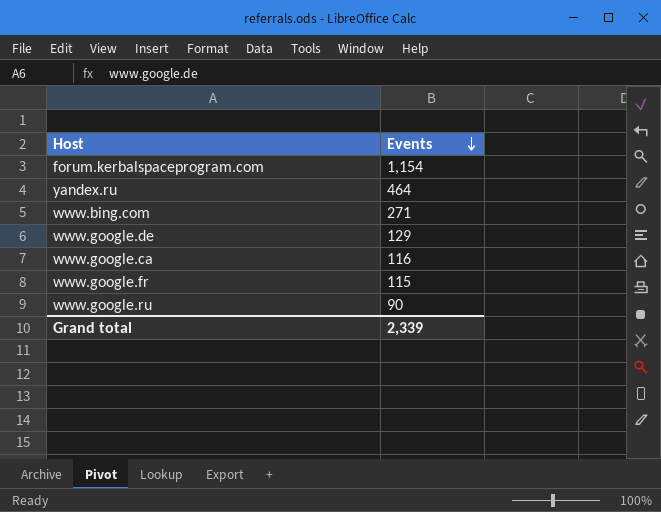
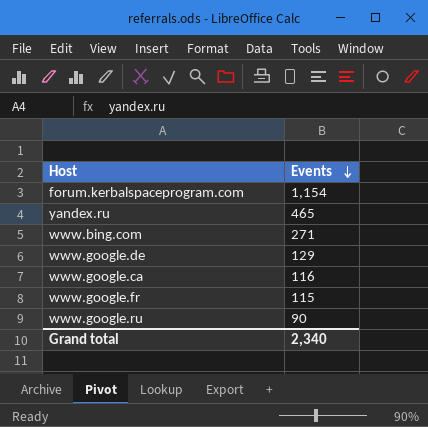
yandex.ru | Events: 464 -> 465
Grand total | Events: 2,339 -> 2,340

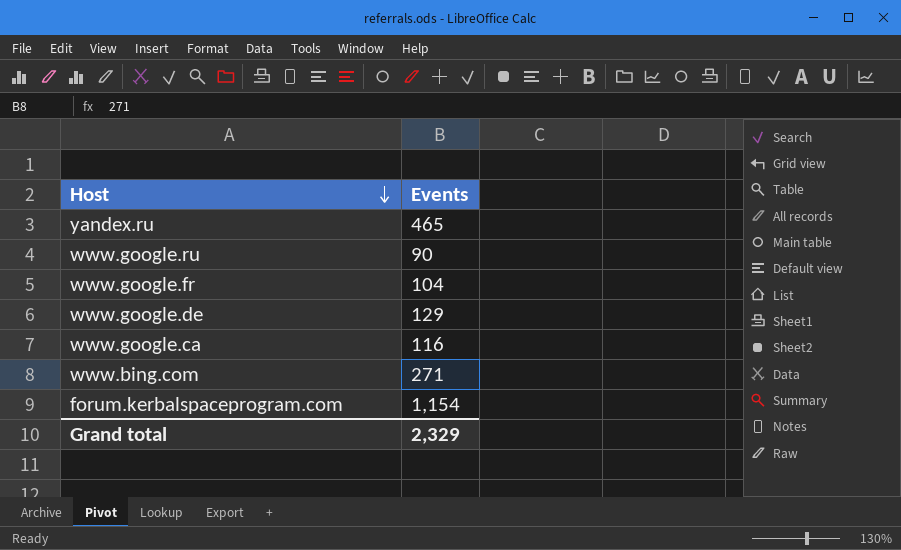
row order: Events descending -> Host descending
www.google.fr | Events: 115 -> 104
Grand total | Events: 2,340 -> 2,329

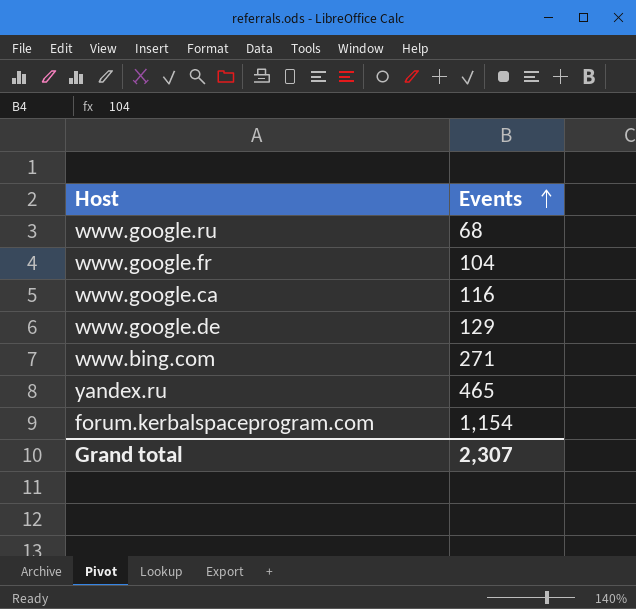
row order: Host descending -> Events ascending
www.google.ru | Events: 90 -> 68
Grand total | Events: 2,329 -> 2,307

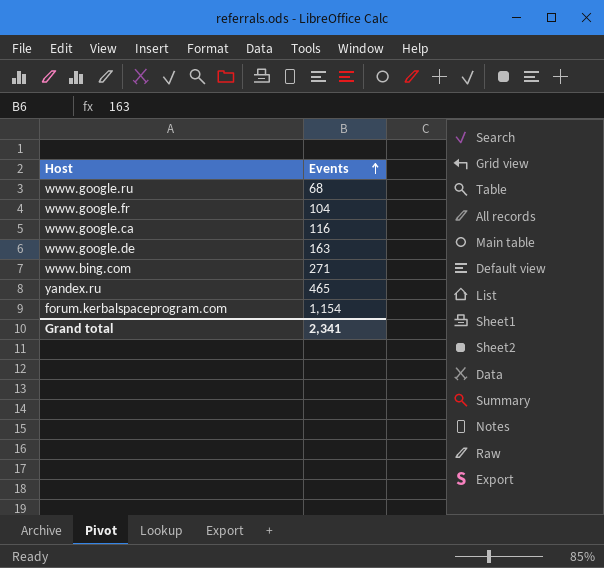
www.google.de | Events: 129 -> 163
Grand total | Events: 2,307 -> 2,341

